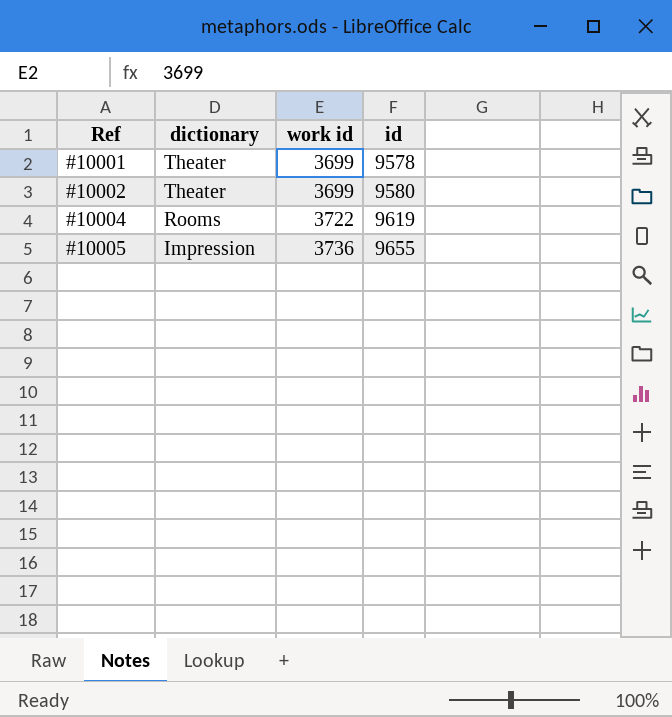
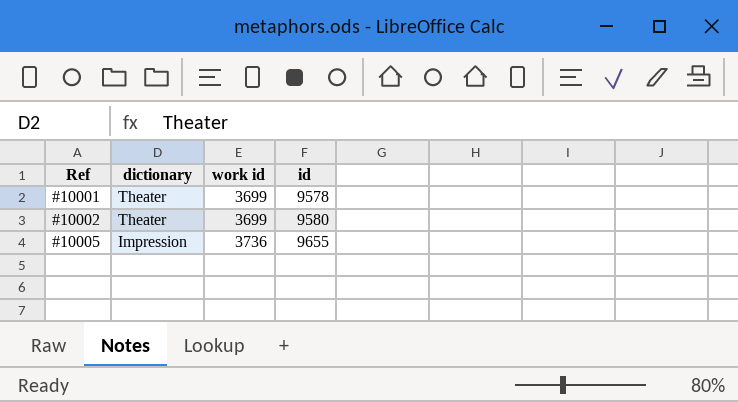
row #10004: Rooms | 3722 | 9619 -> none

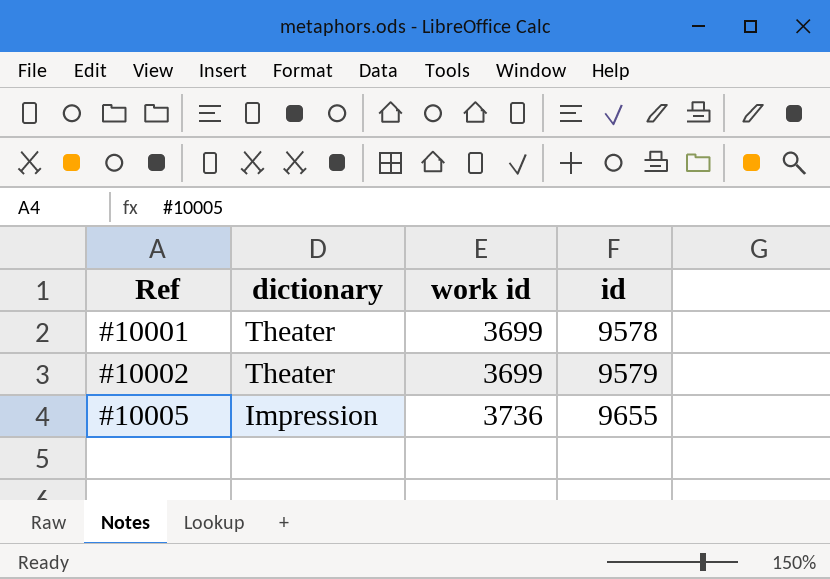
#10002 | id: 9580 -> 9579

